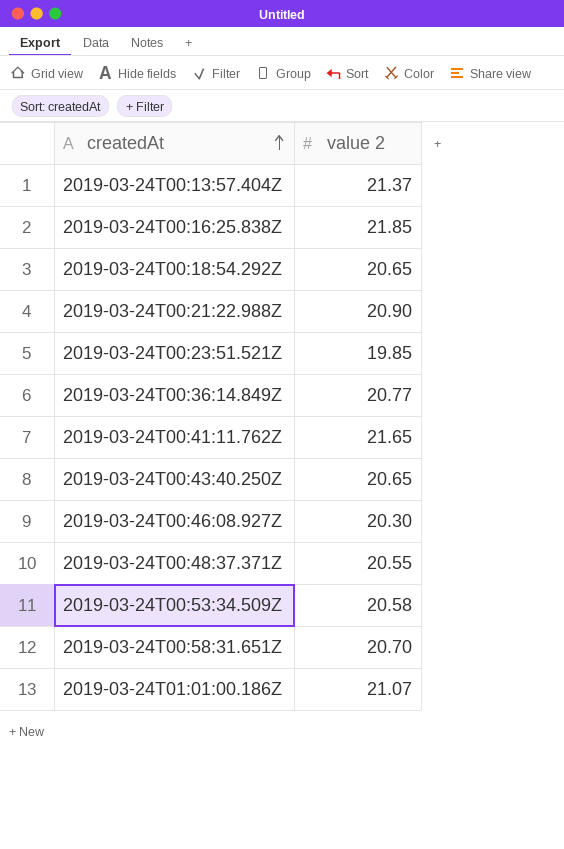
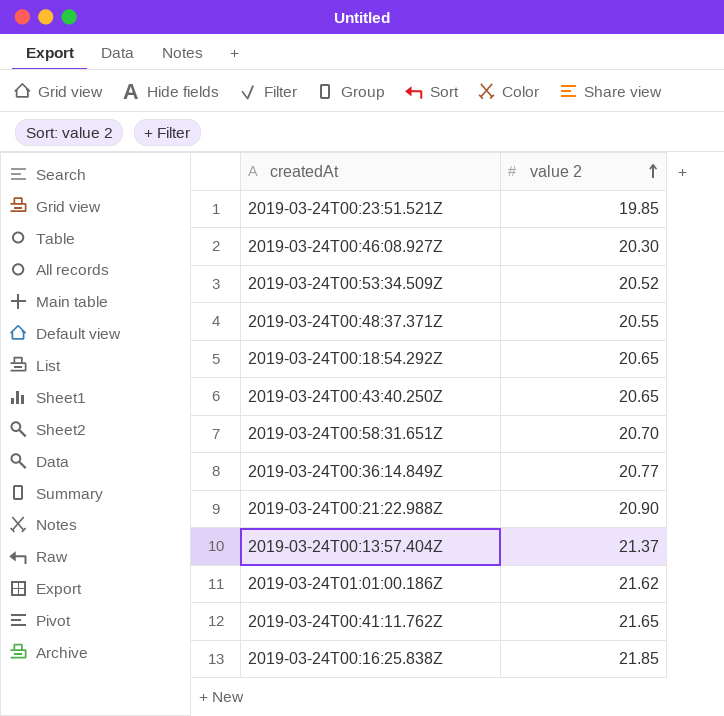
row order: createdAt ascending -> value 2 ascending
2019-03-24T00:53:34.509Z | value 2: 20.58 -> 20.52
2019-03-24T01:01:00.186Z | value 2: 21.07 -> 21.62

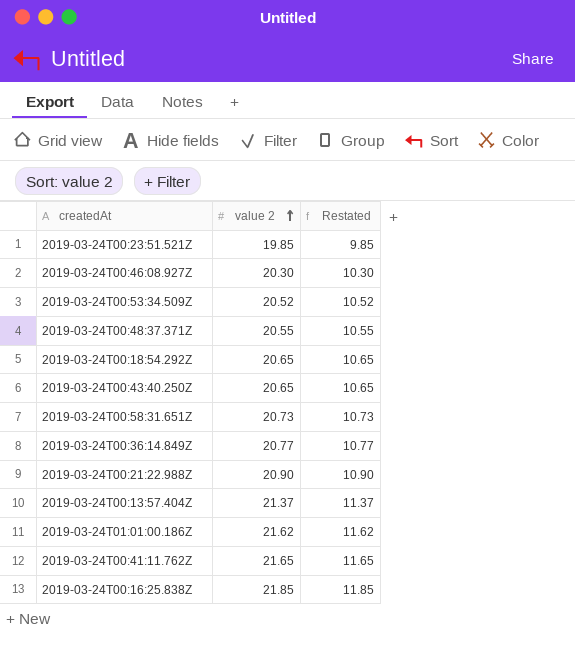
column Restated | formula: none -> [value 2] - 10
2019-03-24T00:58:31.651Z | value 2: 20.70 -> 20.73

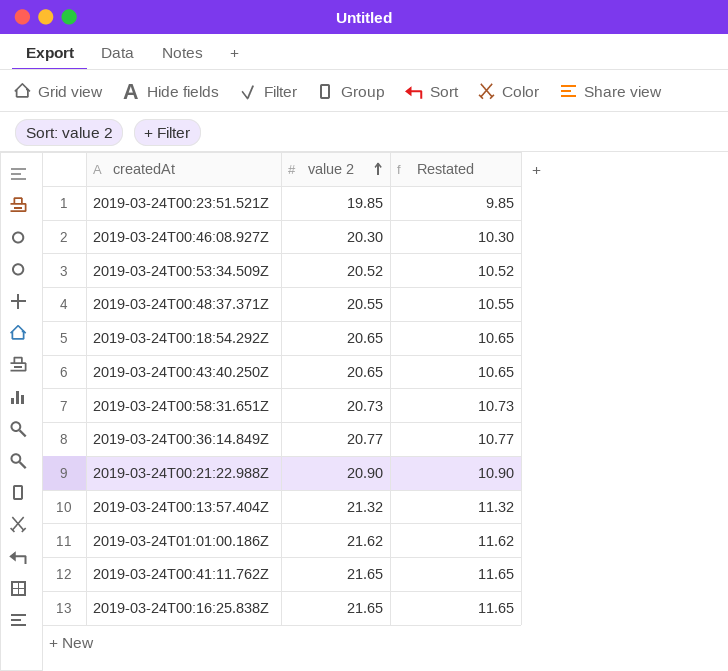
2019-03-24T00:13:57.404Z | value 2: 21.37 -> 21.32
2019-03-24T00:13:57.404Z | Restated: 11.37 -> 11.32
2019-03-24T00:16:25.838Z | value 2: 21.85 -> 21.65
2019-03-24T00:16:25.838Z | Restated: 11.85 -> 11.65

